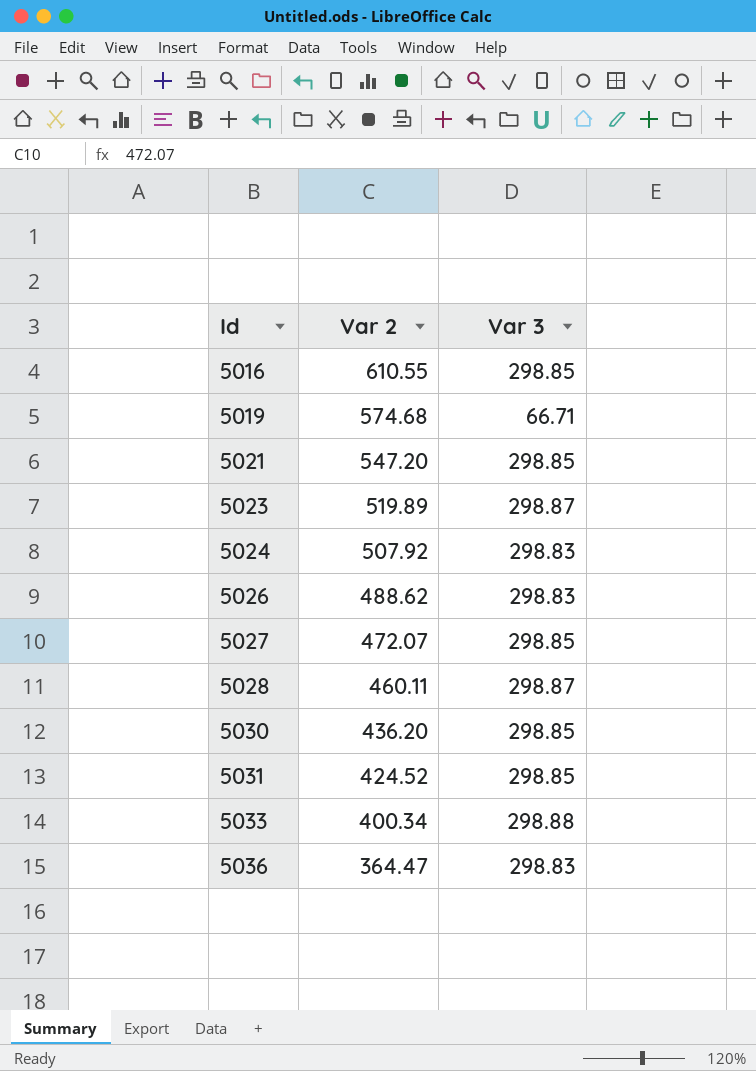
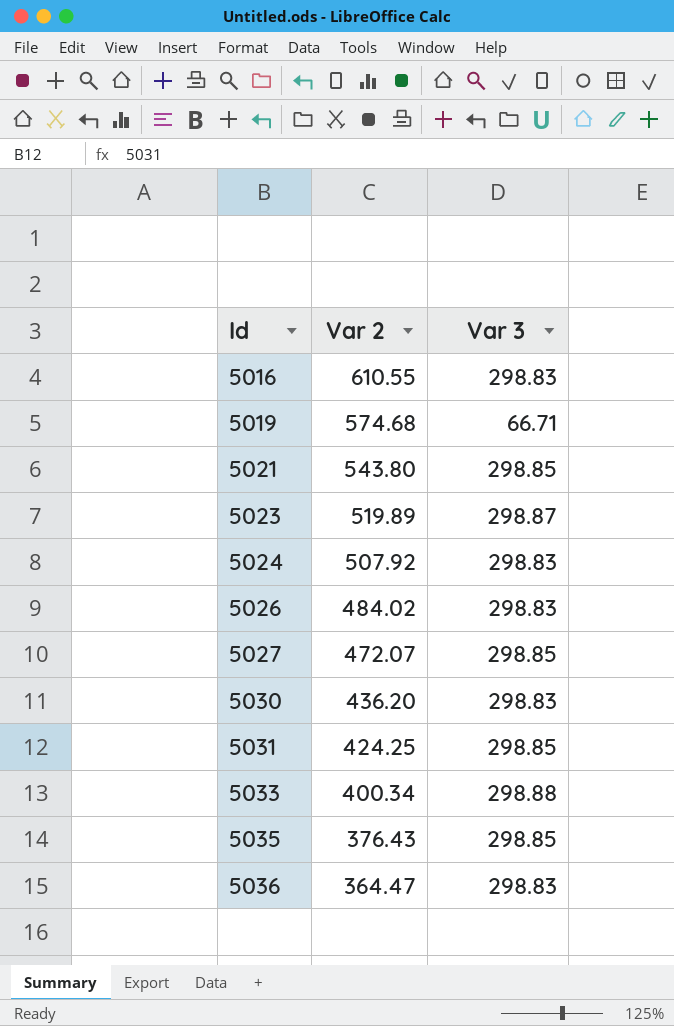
row 5028: 460.11 | 298.87 -> none
5016 | Var 3: 298.85 -> 298.83
5021 | Var 2: 547.20 -> 543.80
5026 | Var 2: 488.62 -> 484.02
5030 | Var 3: 298.85 -> 298.83
5031 | Var 2: 424.52 -> 424.25
row 5035: none -> 376.43 | 298.85

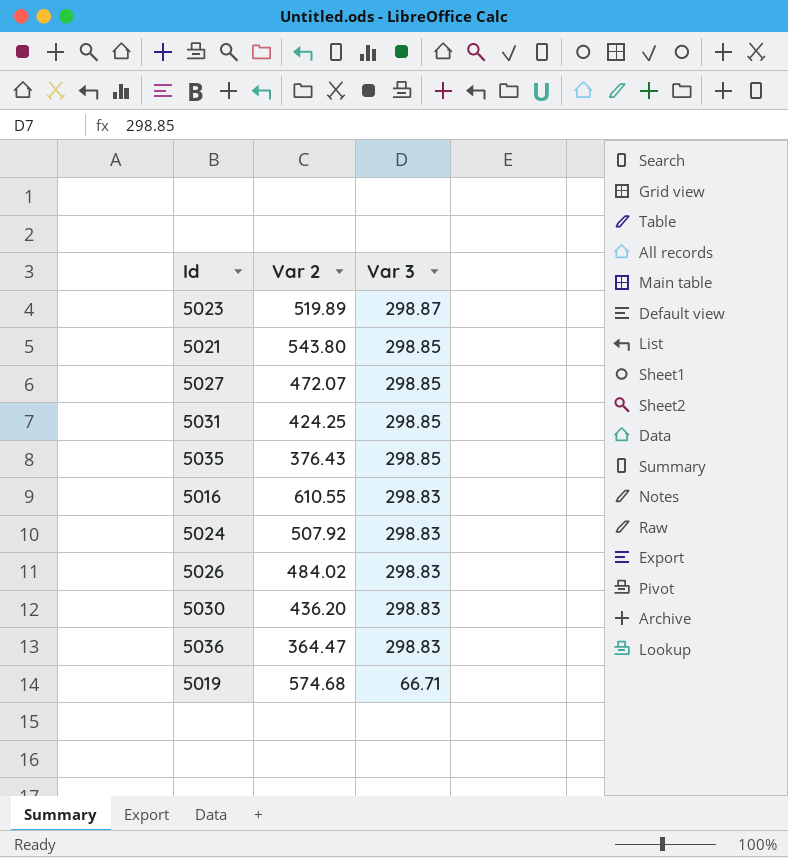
row order: Id ascending -> Var 3 descending
row 5033: 400.34 | 298.88 -> none

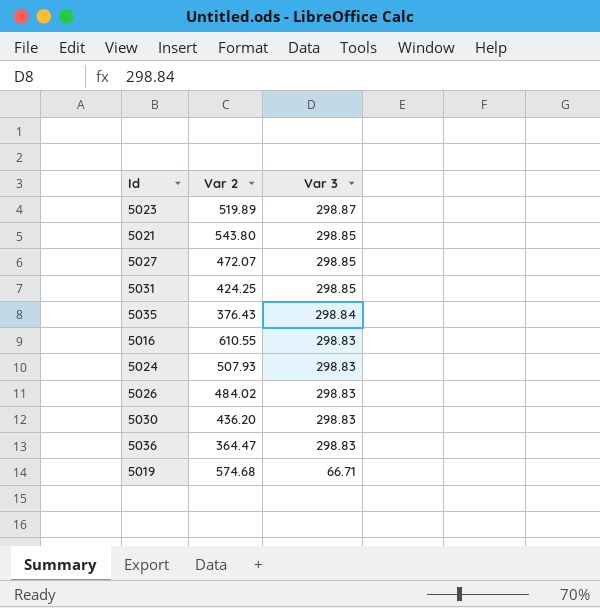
5035 | Var 3: 298.85 -> 298.84
5024 | Var 2: 507.92 -> 507.93

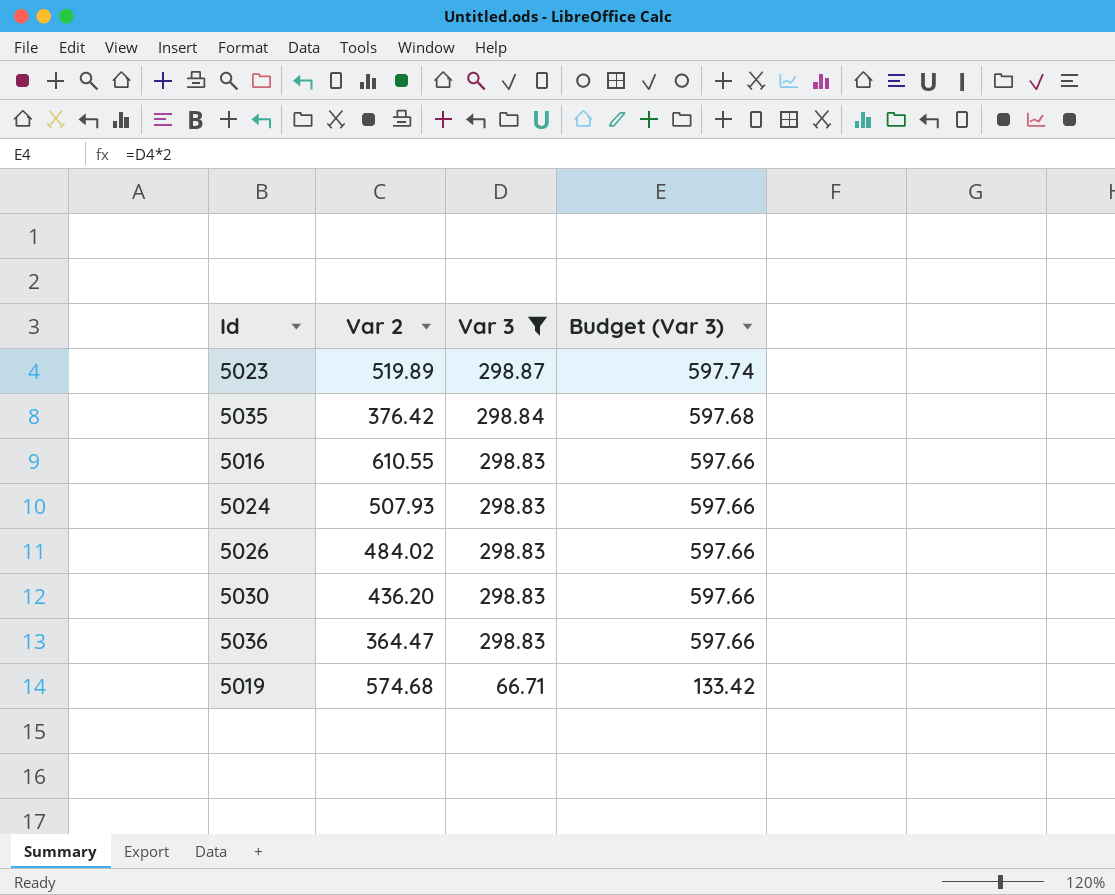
filter: none -> Var 3 != 298.85
column Budget (Var 3) | formula: none -> [Var 3] * 2
5035 | Var 2: 376.43 -> 376.42

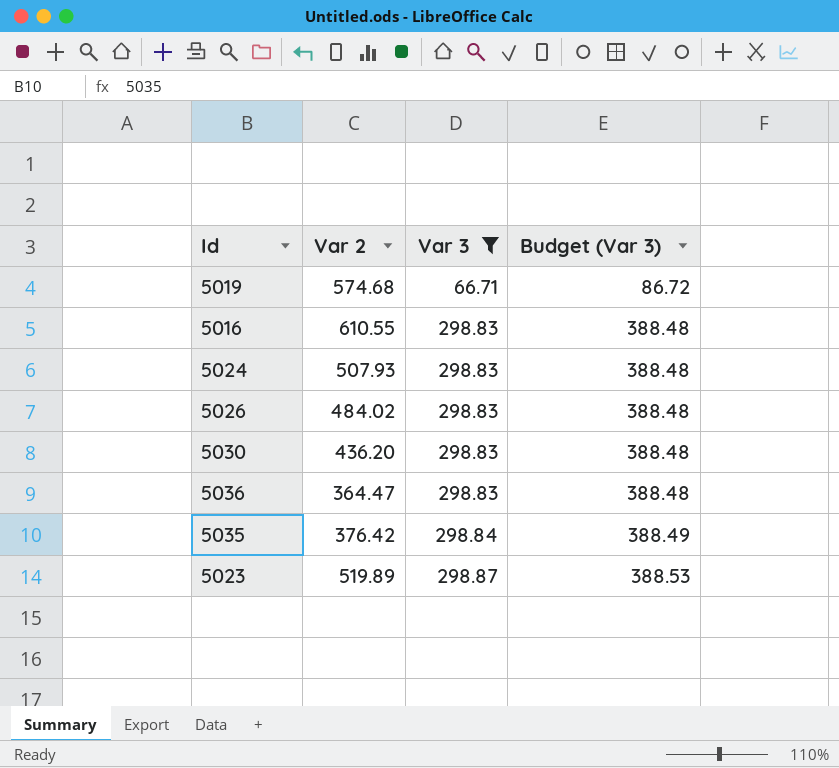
row order: Var 3 descending -> Var 3 ascending
column Budget (Var 3) | formula: [Var 3] * 2 -> [Var 3] * 1.3

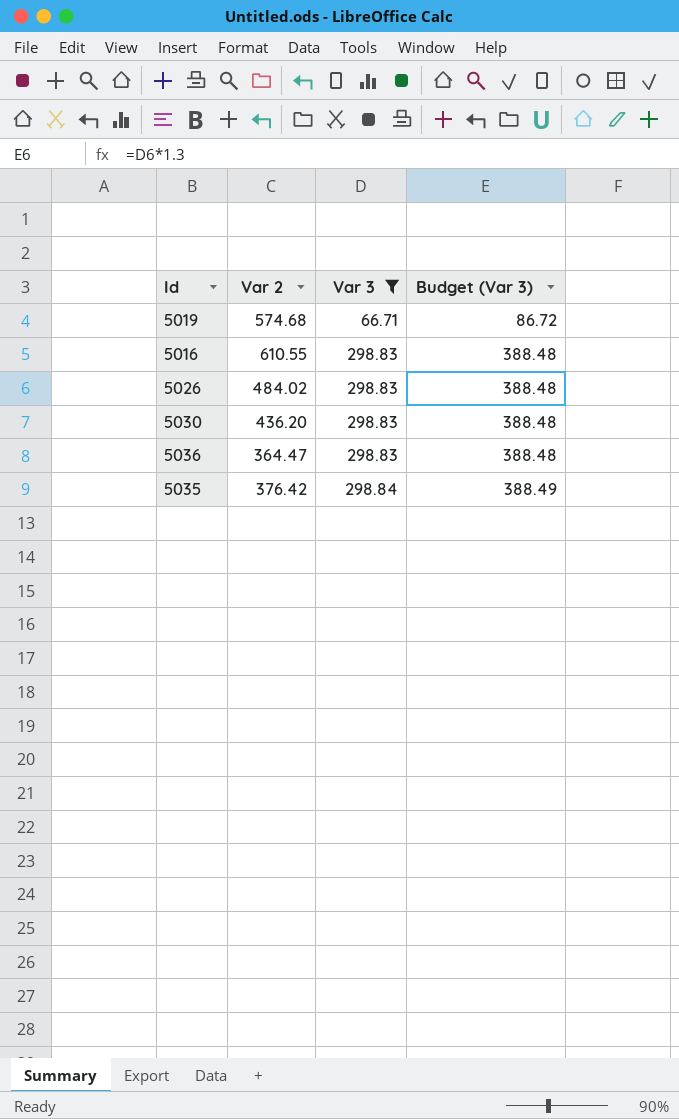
row 5024: 507.93 | 298.83 | 388.48 -> none
row 5023: 519.89 | 298.87 | 388.53 -> none

